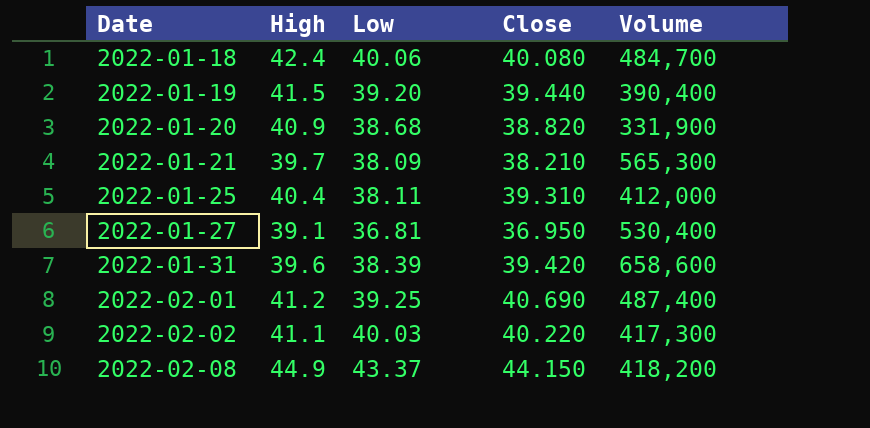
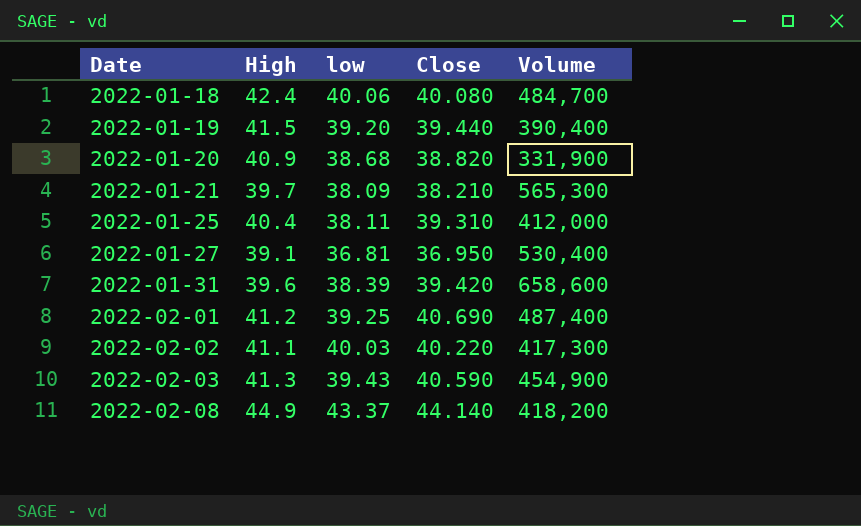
column name: Low -> low
row 2022-02-03: none -> 41.3 | 39.43 | 40.590 | 454,900
2022-02-08 | Close: 44.150 -> 44.140

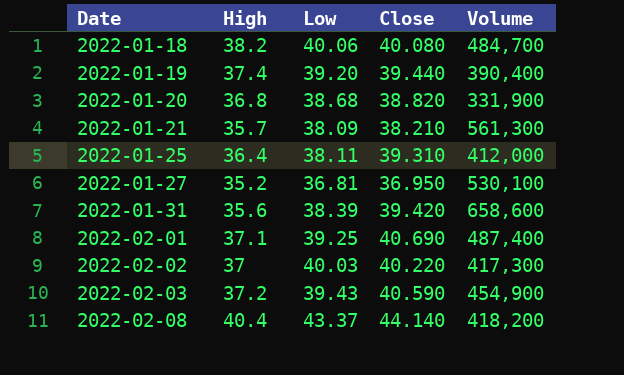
column name: low -> Low
2022-01-18 | High: 42.4 -> 38.2
2022-01-19 | High: 41.5 -> 37.4
2022-01-20 | High: 40.9 -> 36.8
2022-01-21 | High: 39.7 -> 35.7
2022-01-21 | Volume: 565,300 -> 561,300
2022-01-25 | High: 40.4 -> 36.4
2022-01-27 | High: 39.1 -> 35.2
2022-01-27 | Volume: 530,400 -> 530,100
2022-01-31 | High: 39.6 -> 35.6
2022-02-01 | High: 41.2 -> 37.1
2022-02-02 | High: 41.1 -> 37
2022-02-03 | High: 41.3 -> 37.2
2022-02-08 | High: 44.9 -> 40.4

